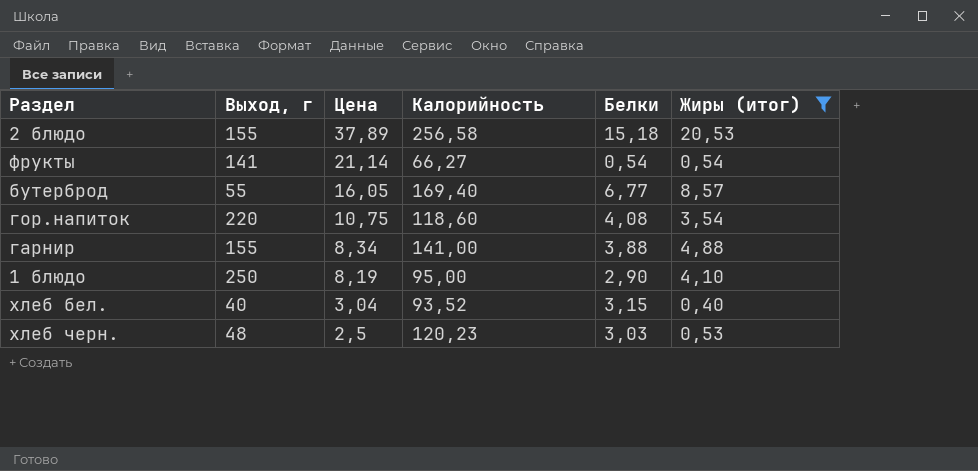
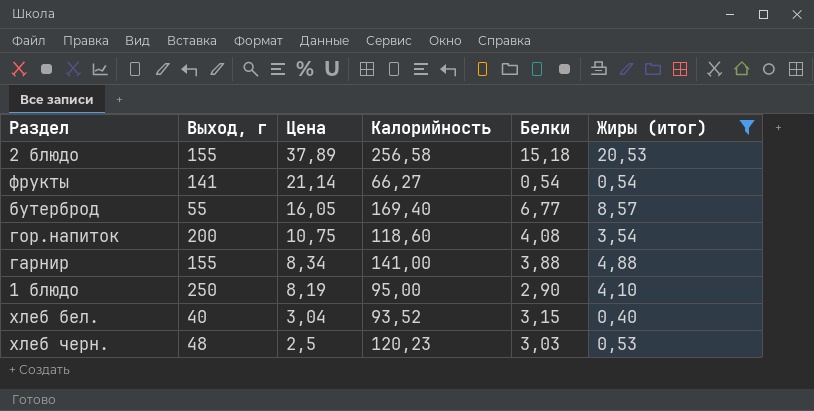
гор.напиток | Выход, г: 220 -> 200

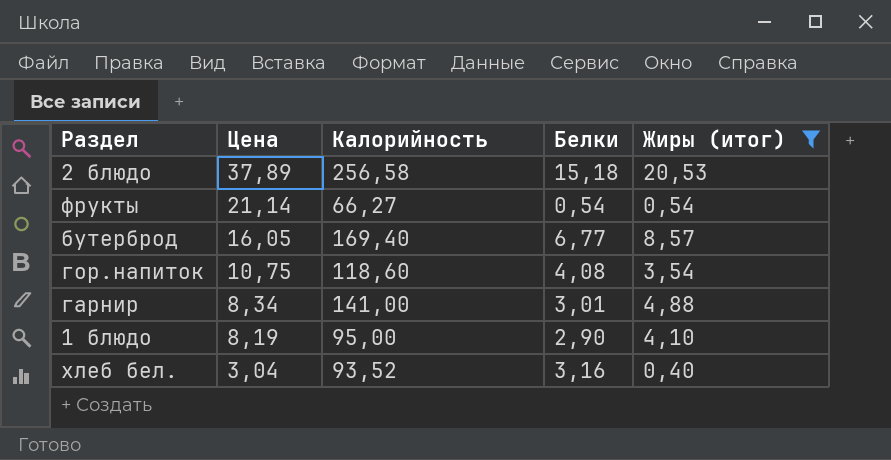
column Выход, г | position: 2 -> none
row хлеб черн.: 48 | 2,5 | 120,23 | 3,03 | 0,53 -> none
гарнир | Белки: 3,88 -> 3,01
хлеб бел. | Белки: 3,15 -> 3,16

